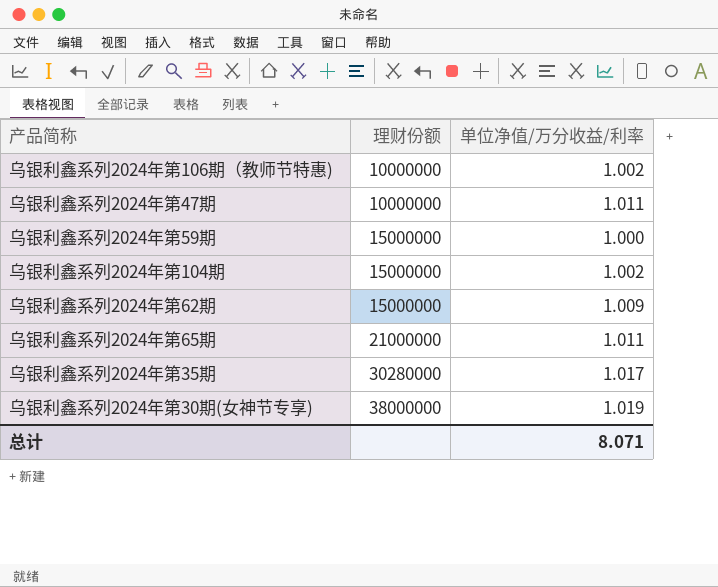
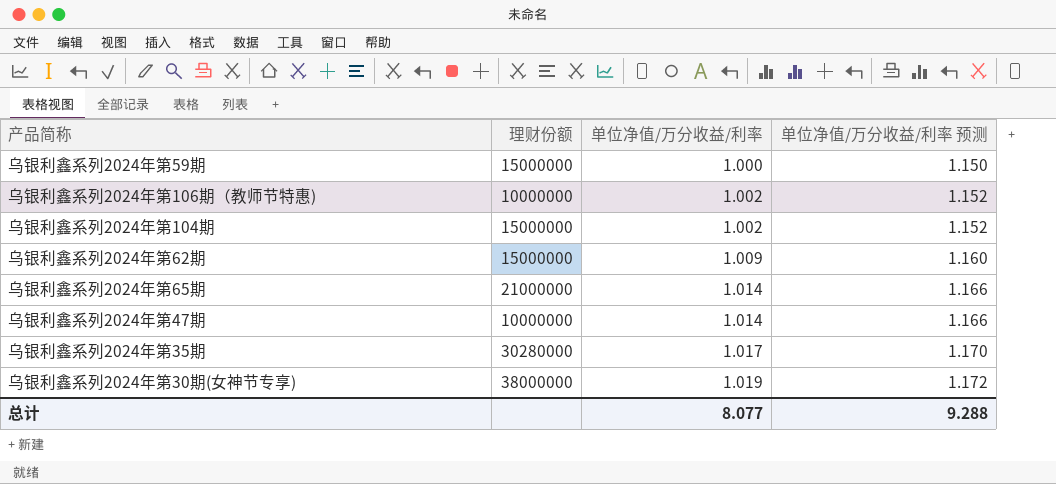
row order: 理财份额 ascending -> 单位净值/万分收益/利率 ascending
column 单位净值/万分收益/利率 预测 | formula: none -> [单位净值/万分收益/利率] * 1.15
乌银利鑫系列2024年第65期 | 单位净值/万分收益/利率: 1.011 -> 1.014
乌银利鑫系列2024年第47期 | 单位净值/万分收益/利率: 1.011 -> 1.014
总计 | 单位净值/万分收益/利率: 8.071 -> 8.077

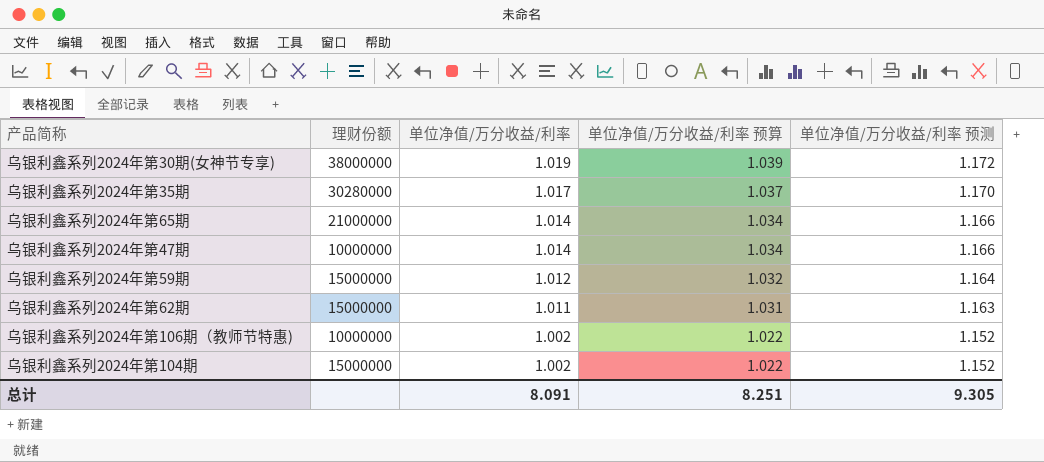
row order: 单位净值/万分收益/利率 ascending -> 单位净值/万分收益/利率 descending
column 单位净值/万分收益/利率 预算 | formula: none -> [单位净值/万分收益/利率] * 1.02
乌银利鑫系列2024年第59期 | 单位净值/万分收益/利率: 1.000 -> 1.012
乌银利鑫系列2024年第59期 | 单位净值/万分收益/利率 预测: 1.150 -> 1.164
乌银利鑫系列2024年第62期 | 单位净值/万分收益/利率: 1.009 -> 1.011
乌银利鑫系列2024年第62期 | 单位净值/万分收益/利率 预测: 1.160 -> 1.163
总计 | 单位净值/万分收益/利率: 8.077 -> 8.091
总计 | 单位净值/万分收益/利率 预测: 9.288 -> 9.305

